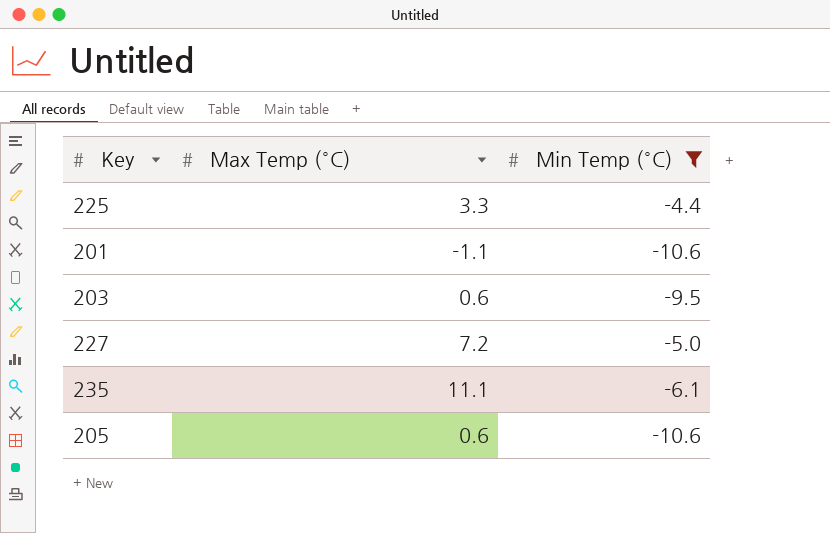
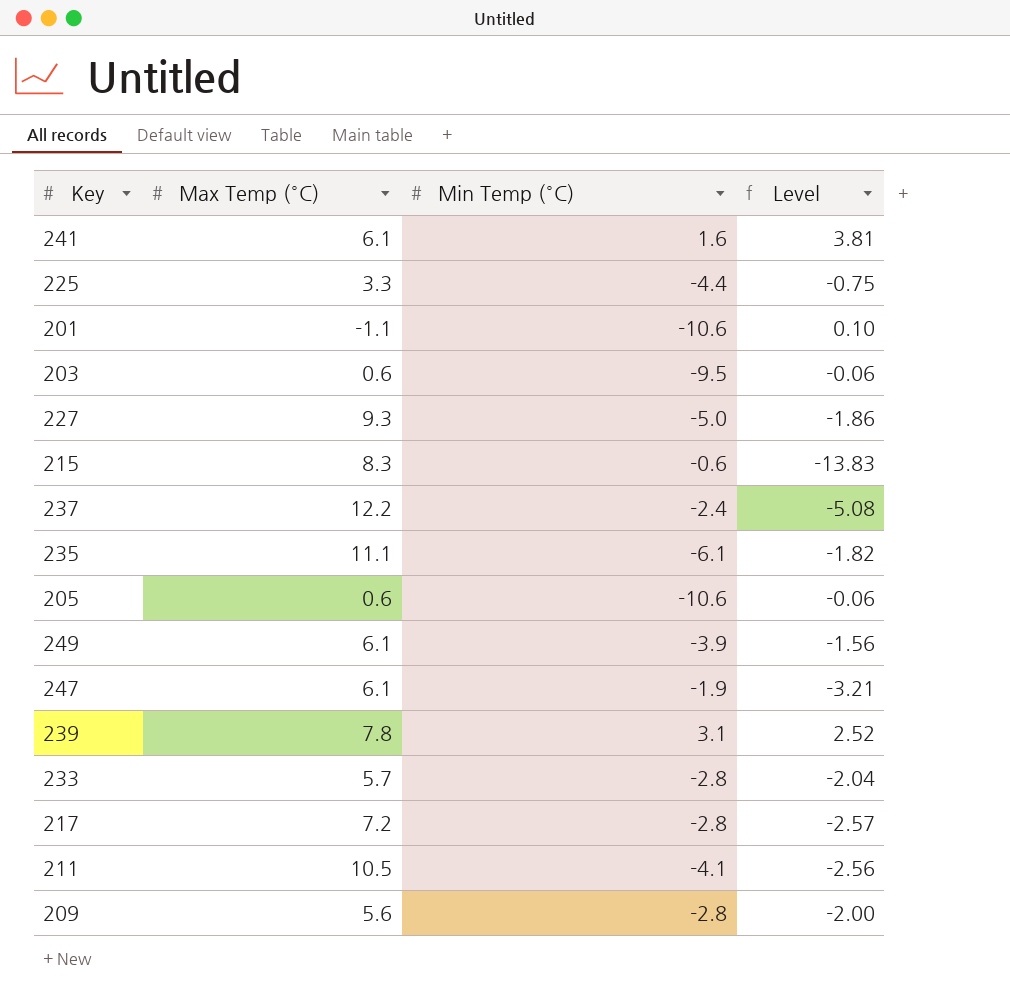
filter: Min Temp (°C) <= -4.4 -> none
column Level | formula: none -> [Max Temp (°C)] / [Min Temp (°C)]
227 | Max Temp (°C): 7.2 -> 9.3

